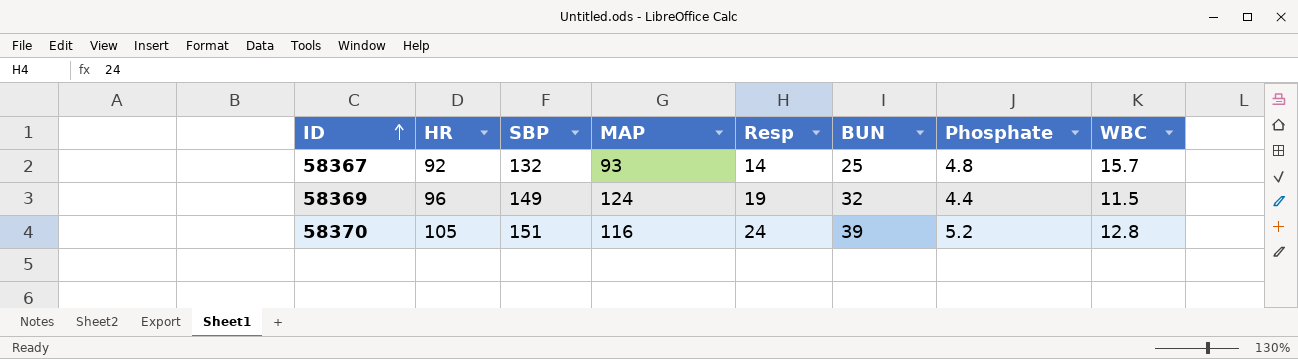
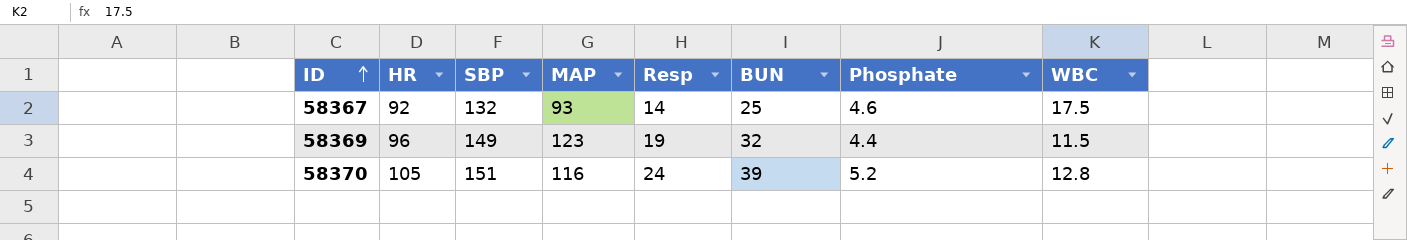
58367 | Phosphate: 4.8 -> 4.6
58367 | WBC: 15.7 -> 17.5
58369 | MAP: 124 -> 123

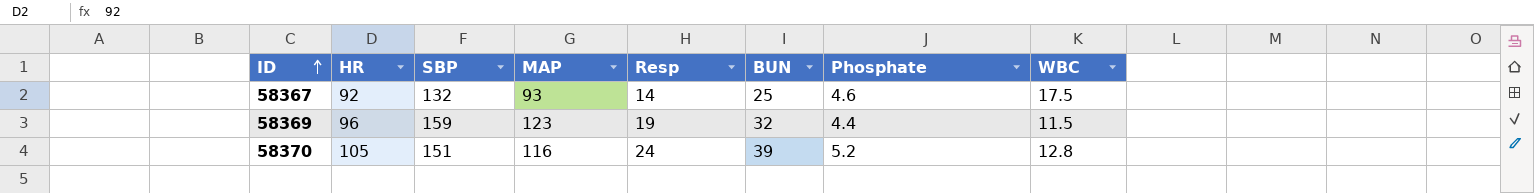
58369 | SBP: 149 -> 159

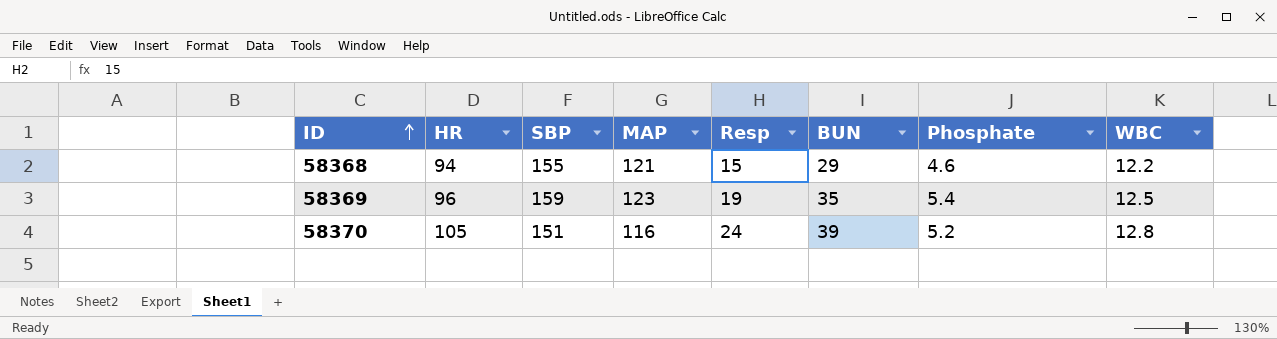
row 58367: 92 | 132 | 93 | 14 | 25 | 4.6 | 17.5 -> none
row 58368: none -> 94 | 155 | 121 | 15 | 29 | 4.6 | 12.2
58369 | BUN: 32 -> 35
58369 | Phosphate: 4.4 -> 5.4
58369 | WBC: 11.5 -> 12.5

